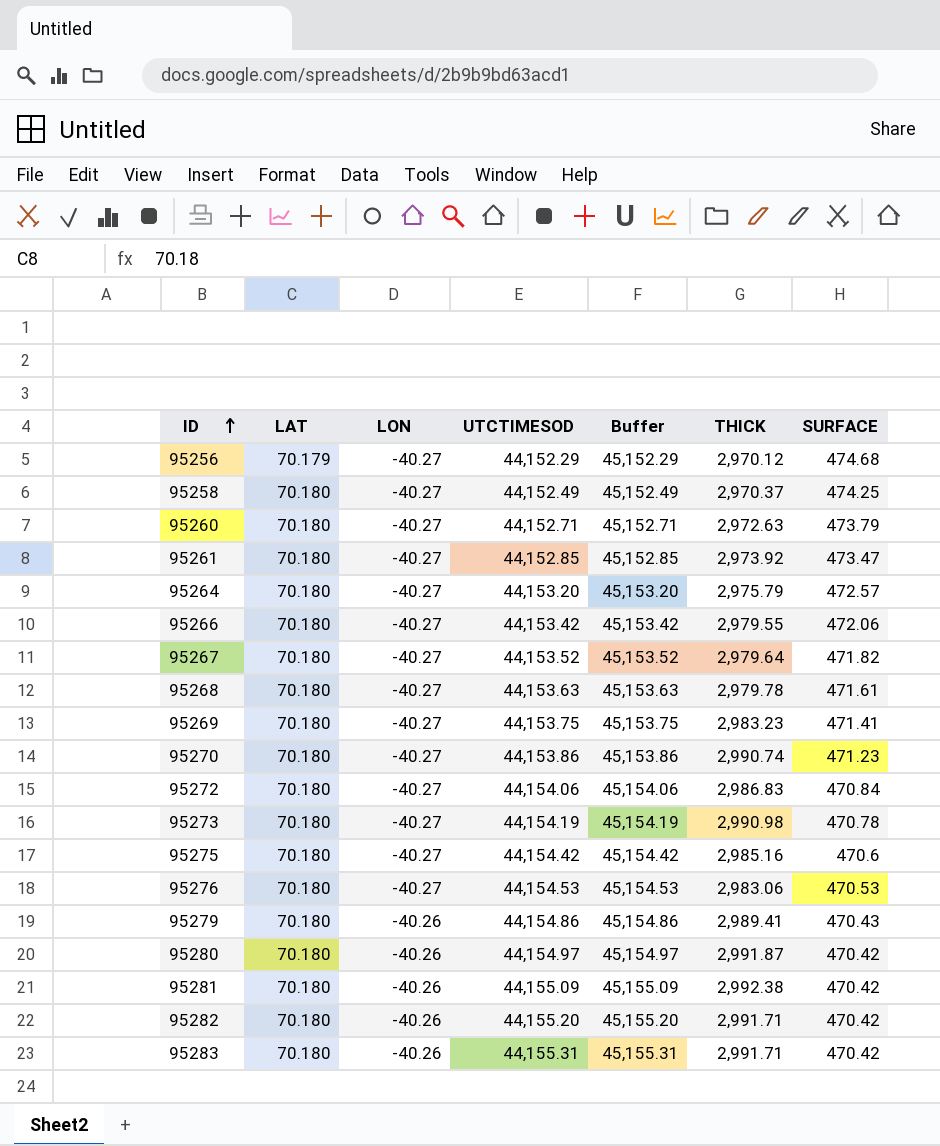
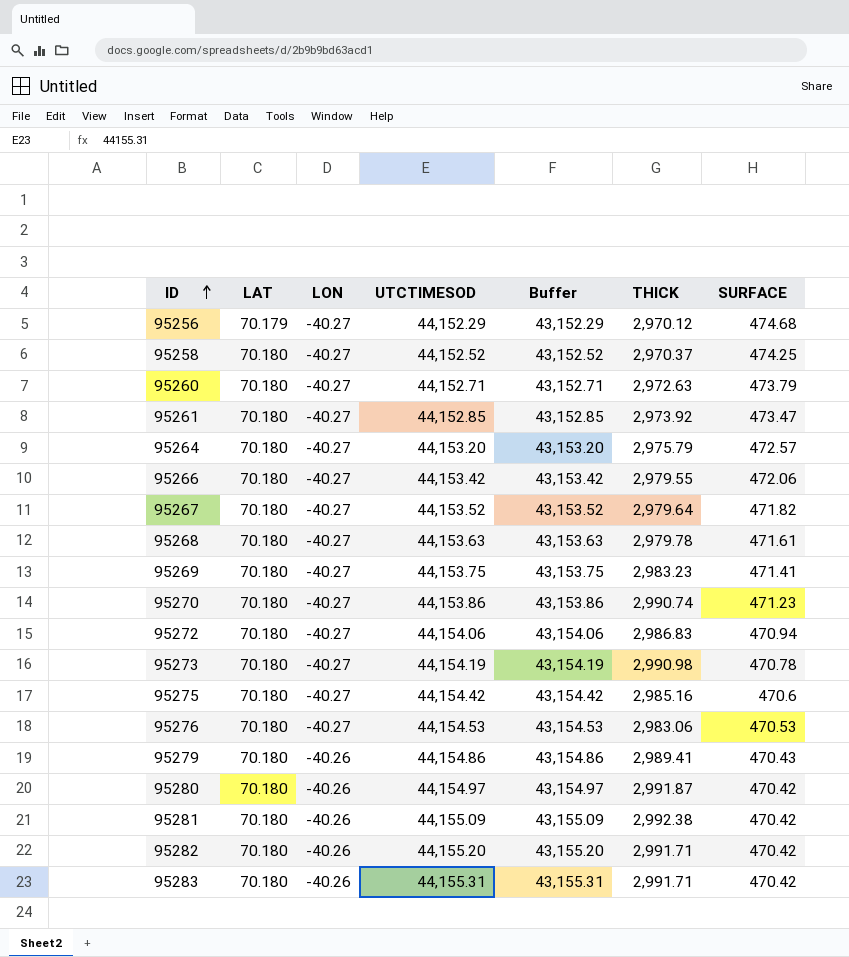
column Buffer | formula: [UTCTIMESOD] + 1000 -> [UTCTIMESOD] - 1000
95258 | UTCTIMESOD: 44,152.49 -> 44,152.52
95272 | SURFACE: 470.84 -> 470.94

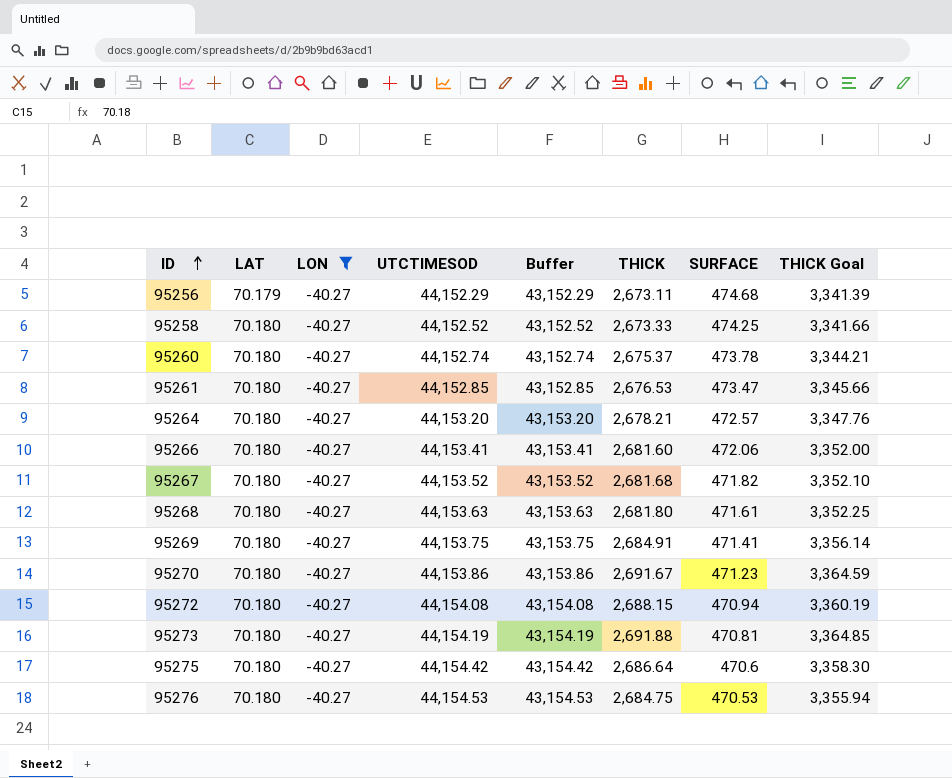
filter: none -> LON = -40.27
column THICK Goal | formula: none -> [THICK] * 1.25
95256 | THICK: 2,970.12 -> 2,673.11
95258 | THICK: 2,970.37 -> 2,673.33
95260 | UTCTIMESOD: 44,152.71 -> 44,152.74
95260 | Buffer: 43,152.71 -> 43,152.74
95260 | THICK: 2,972.63 -> 2,675.37
95260 | SURFACE: 473.79 -> 473.78
95261 | THICK: 2,973.92 -> 2,676.53
95264 | THICK: 2,975.79 -> 2,678.21
95266 | UTCTIMESOD: 44,153.42 -> 44,153.41
95266 | Buffer: 43,153.42 -> 43,153.41
95266 | THICK: 2,979.55 -> 2,681.60
95267 | THICK: 2,979.64 -> 2,681.68
95268 | THICK: 2,979.78 -> 2,681.80
95269 | THICK: 2,983.23 -> 2,684.91
95270 | THICK: 2,990.74 -> 2,691.67
95272 | UTCTIMESOD: 44,154.06 -> 44,154.08
95272 | Buffer: 43,154.06 -> 43,154.08
95272 | THICK: 2,986.83 -> 2,688.15
95273 | THICK: 2,990.98 -> 2,691.88
95273 | SURFACE: 470.78 -> 470.81
95275 | THICK: 2,985.16 -> 2,686.64
95276 | THICK: 2,983.06 -> 2,684.75

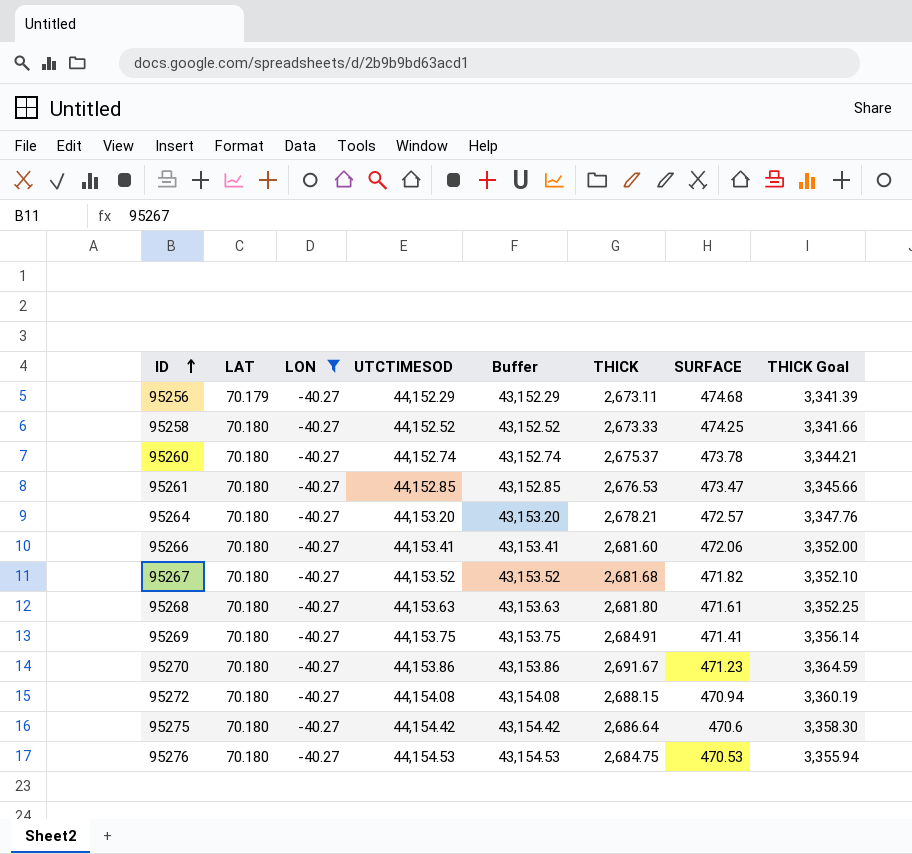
row 95273: 70.180 | -40.27 | 44,154.19 | 43,154.19 | 2,691.88 | 470.81 | 3,364.85 -> none

